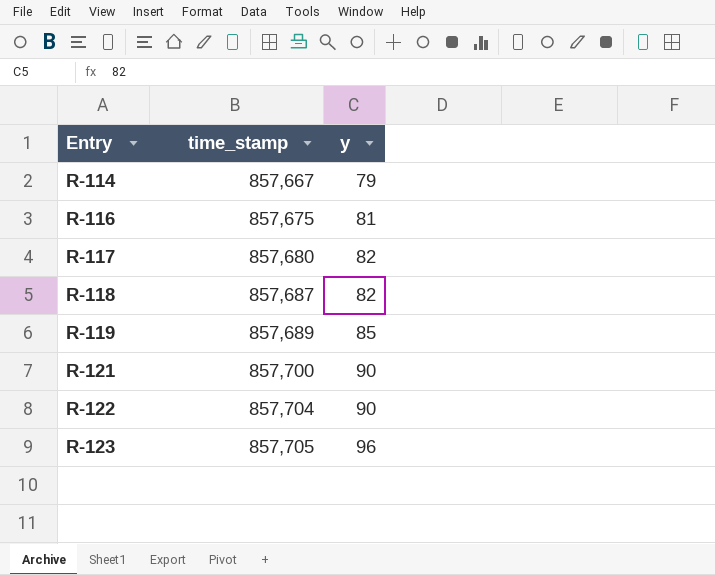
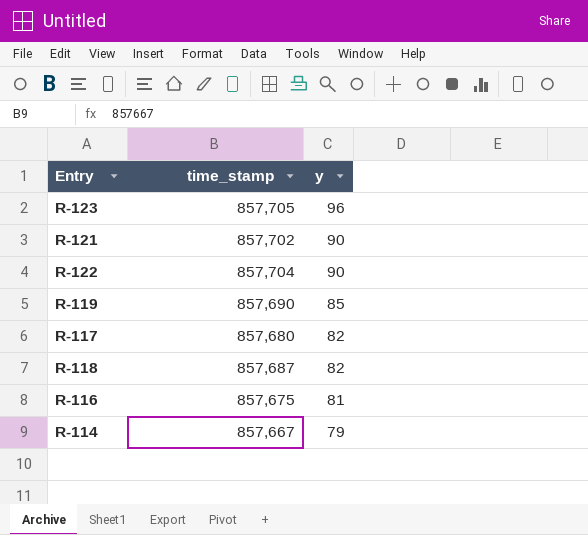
row order: Entry ascending -> y descending
R-121 | time_stamp: 857,700 -> 857,702
R-119 | time_stamp: 857,689 -> 857,690

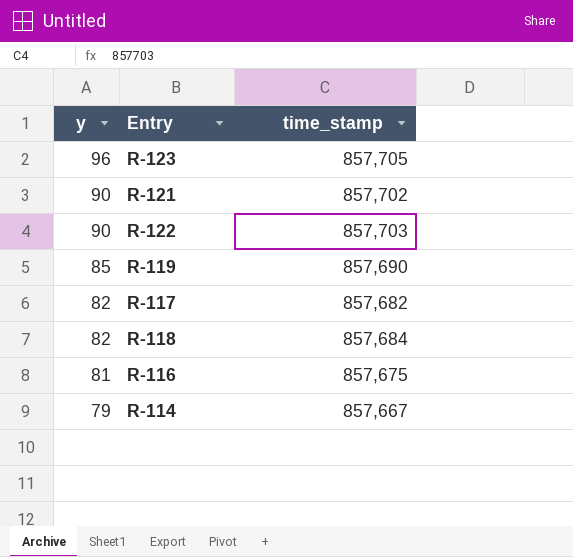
column y | position: 3 -> 1
R-122 | time_stamp: 857,704 -> 857,703
R-117 | time_stamp: 857,680 -> 857,682
R-118 | time_stamp: 857,687 -> 857,684

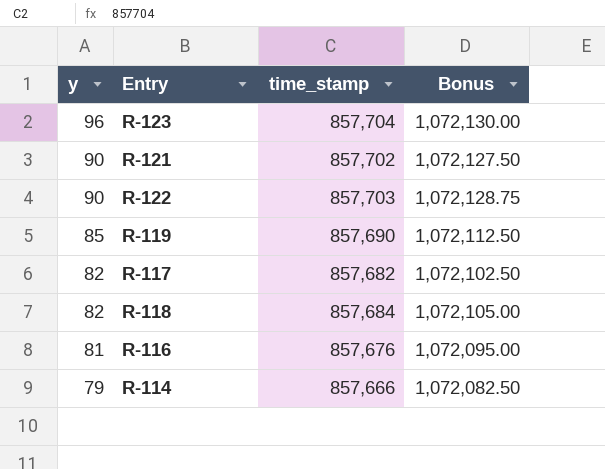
column Bonus | formula: none -> [time_stamp] * 1.25
R-123 | time_stamp: 857,705 -> 857,704
R-116 | time_stamp: 857,675 -> 857,676
R-114 | time_stamp: 857,667 -> 857,666

